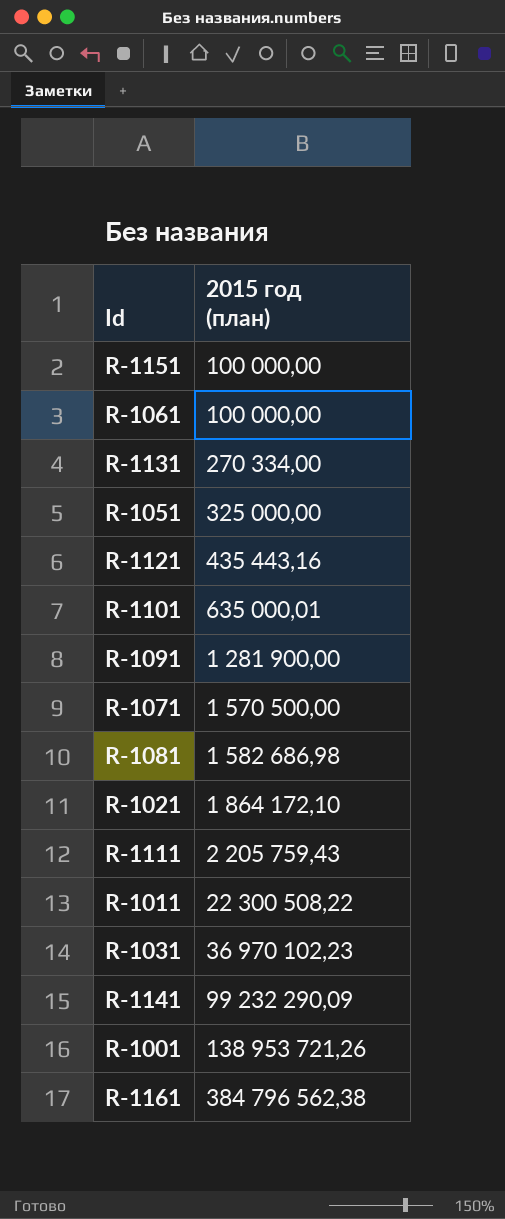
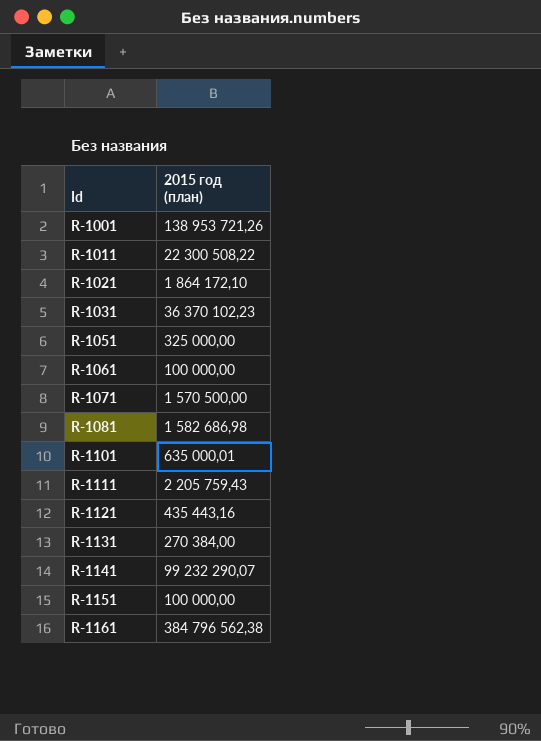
row order: 2015 год (план) ascending -> Id ascending
row R-1091: 1 281 900,00 -> none
R-1031 | 2015 год (план): 36 970 102,23 -> 36 370 102,23
R-1131 | 2015 год (план): 270 334,00 -> 270 384,00
R-1141 | 2015 год (план): 99 232 290,09 -> 99 232 290,07

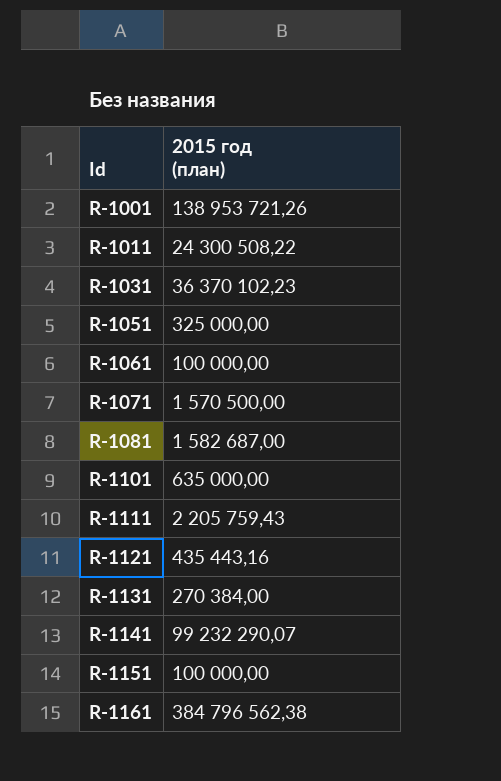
row R-1021: 1 864 172,10 -> none
R-1011 | 2015 год (план): 22 300 508,22 -> 24 300 508,22
R-1081 | 2015 год (план): 1 582 686,98 -> 1 582 687,00
R-1101 | 2015 год (план): 635 000,01 -> 635 000,00

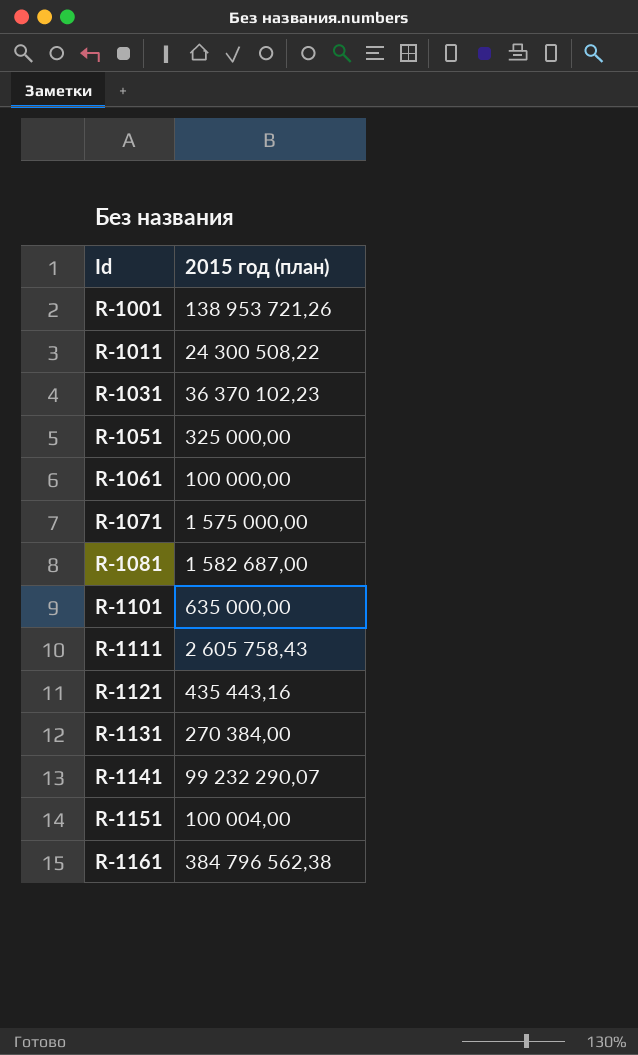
R-1071 | 2015 год (план): 1 570 500,00 -> 1 575 000,00
R-1111 | 2015 год (план): 2 205 759,43 -> 2 605 758,43
R-1151 | 2015 год (план): 100 000,00 -> 100 004,00

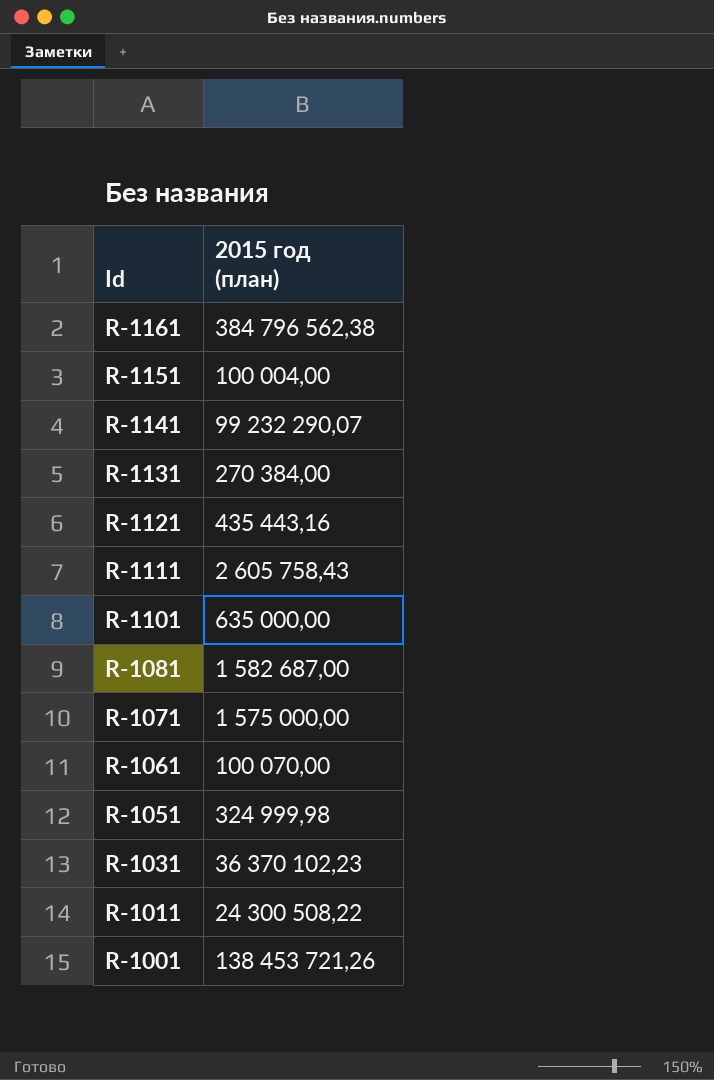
row order: Id ascending -> Id descending
R-1061 | 2015 год (план): 100 000,00 -> 100 070,00
R-1051 | 2015 год (план): 325 000,00 -> 324 999,98
R-1001 | 2015 год (план): 138 953 721,26 -> 138 453 721,26

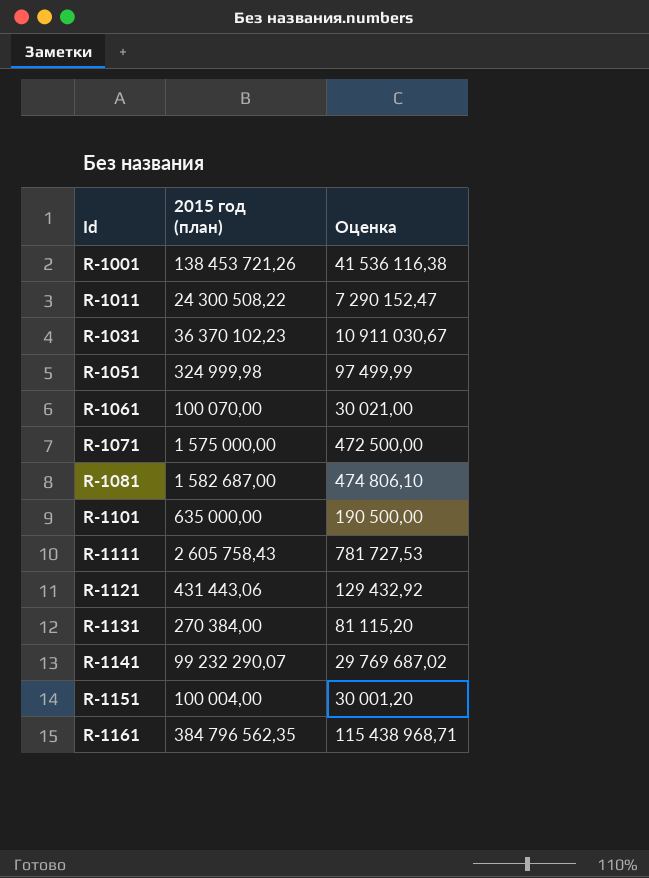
row order: Id descending -> Id ascending
column Оценка | formula: none -> [2015 год (план)] * 0,3
R-1121 | 2015 год (план): 435 443,16 -> 431 443,06
R-1161 | 2015 год (план): 384 796 562,38 -> 384 796 562,35

